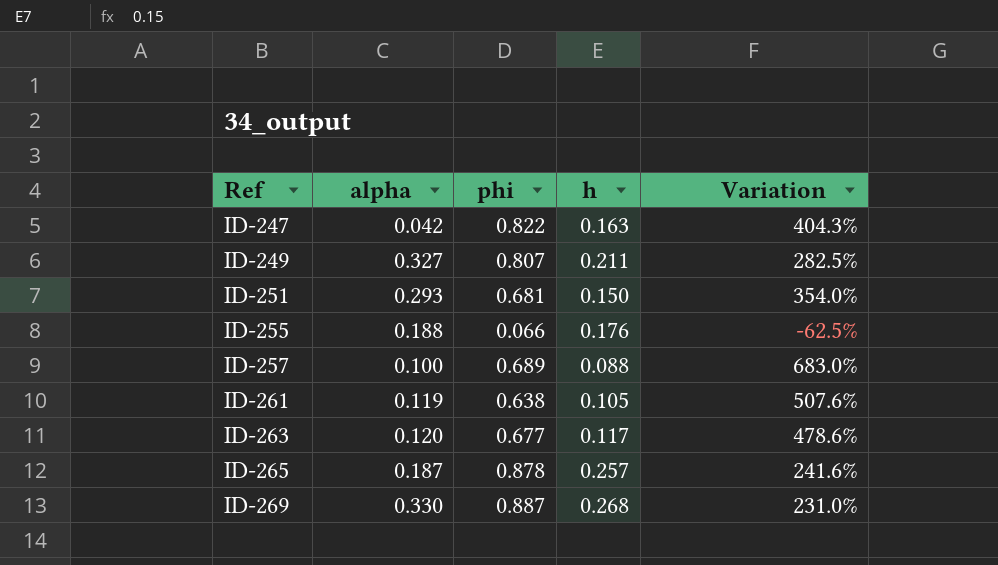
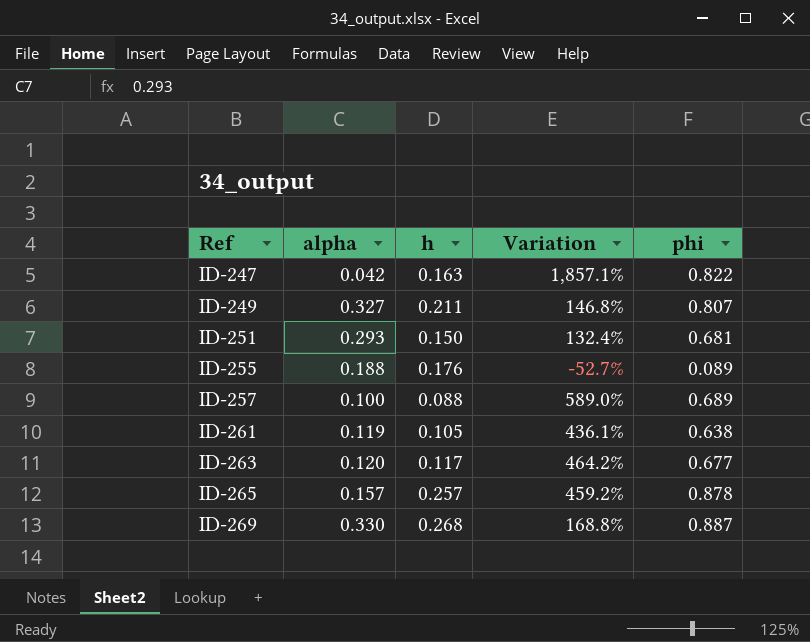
column Variation | formula: ([phi] - [h]) / [h] -> ([phi] - [alpha]) / [alpha]
column phi | position: 3 -> 5
ID-255 | phi: 0.066 -> 0.089
ID-265 | alpha: 0.187 -> 0.157

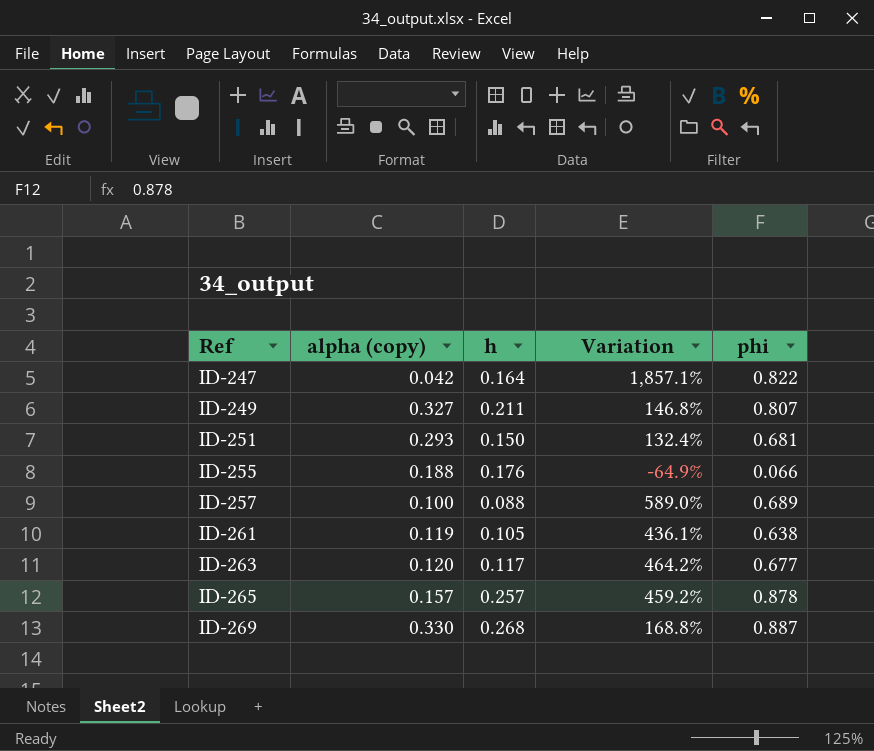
column name: alpha -> alpha (copy)
ID-247 | h: 0.163 -> 0.164
ID-255 | Variation: -52.7% -> -64.9%
ID-255 | phi: 0.089 -> 0.066

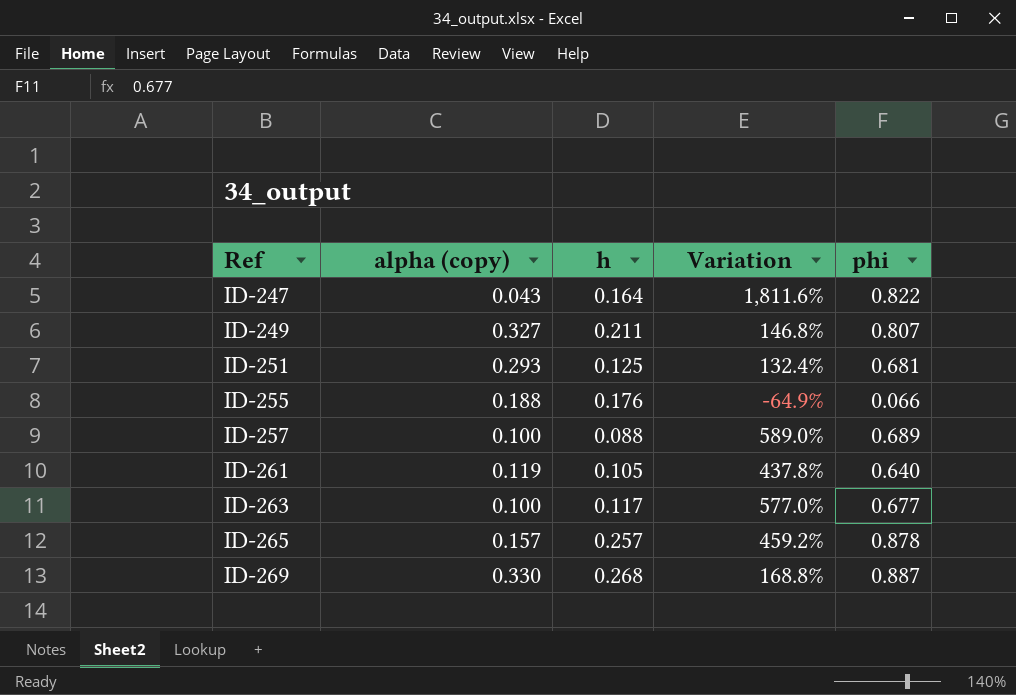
ID-247 | alpha (copy): 0.042 -> 0.043
ID-247 | Variation: 1,857.1% -> 1,811.6%
ID-251 | h: 0.150 -> 0.125
ID-261 | Variation: 436.1% -> 437.8%
ID-261 | phi: 0.638 -> 0.640
ID-263 | alpha (copy): 0.120 -> 0.100
ID-263 | Variation: 464.2% -> 577.0%

